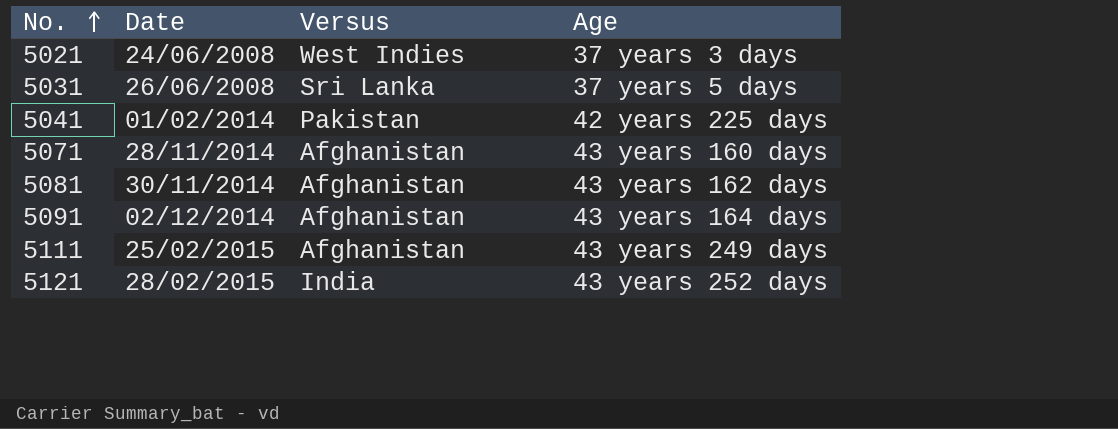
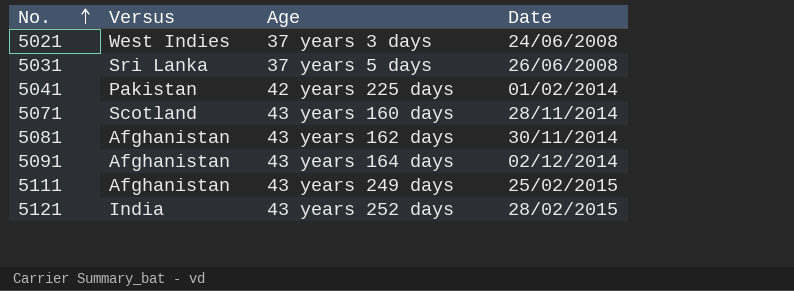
column Date | position: 2 -> 4
5071 | Versus: Afghanistan -> Scotland

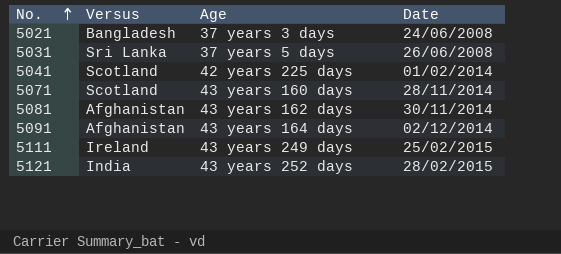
5021 | Versus: West Indies -> Bangladesh
5041 | Versus: Pakistan -> Scotland
5111 | Versus: Afghanistan -> Ireland

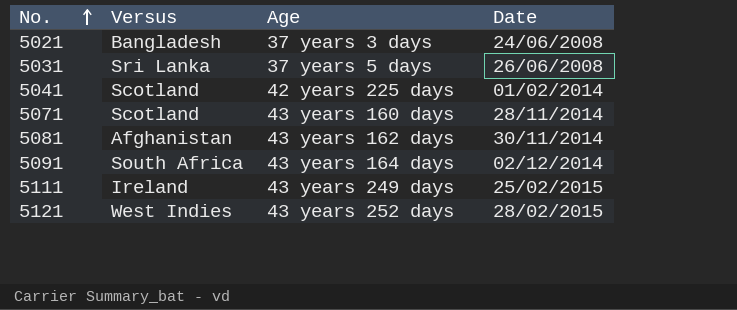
5091 | Versus: Afghanistan -> South Africa
5121 | Versus: India -> West Indies

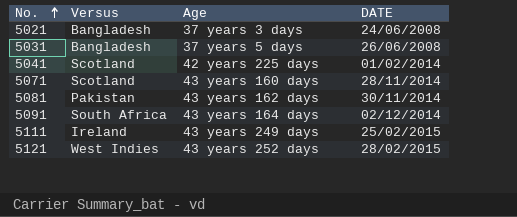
column name: Date -> DATE
5031 | Versus: Sri Lanka -> Bangladesh
5081 | Versus: Afghanistan -> Pakistan

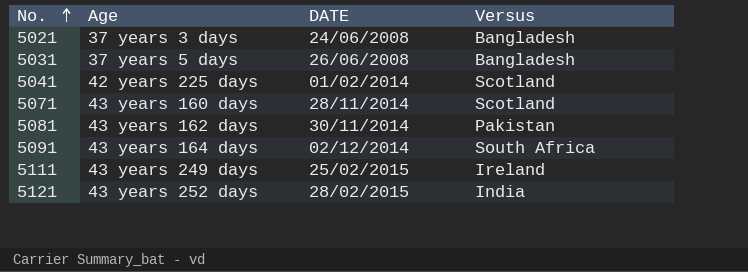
column Versus | position: 2 -> 4
5121 | Versus: West Indies -> India

